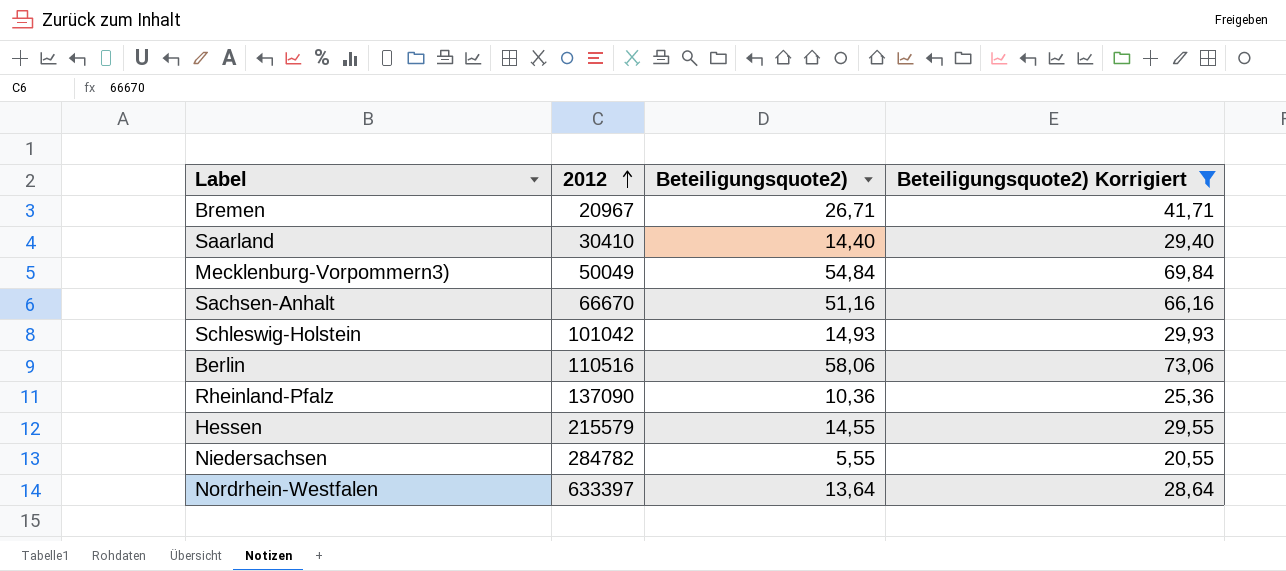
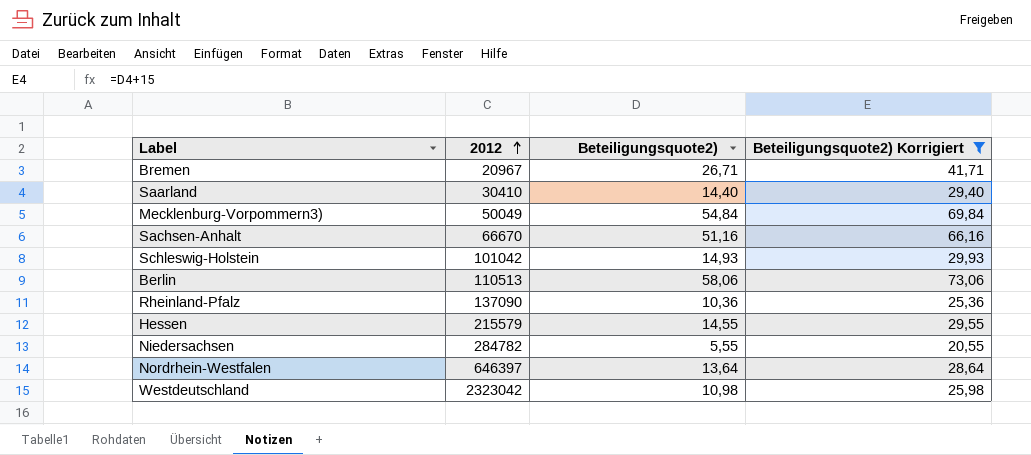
Berlin | 2012: 110516 -> 110513
Nordrhein-Westfalen | 2012: 633397 -> 646397
row Westdeutschland: none -> 2323042 | 10,98 | 25,98

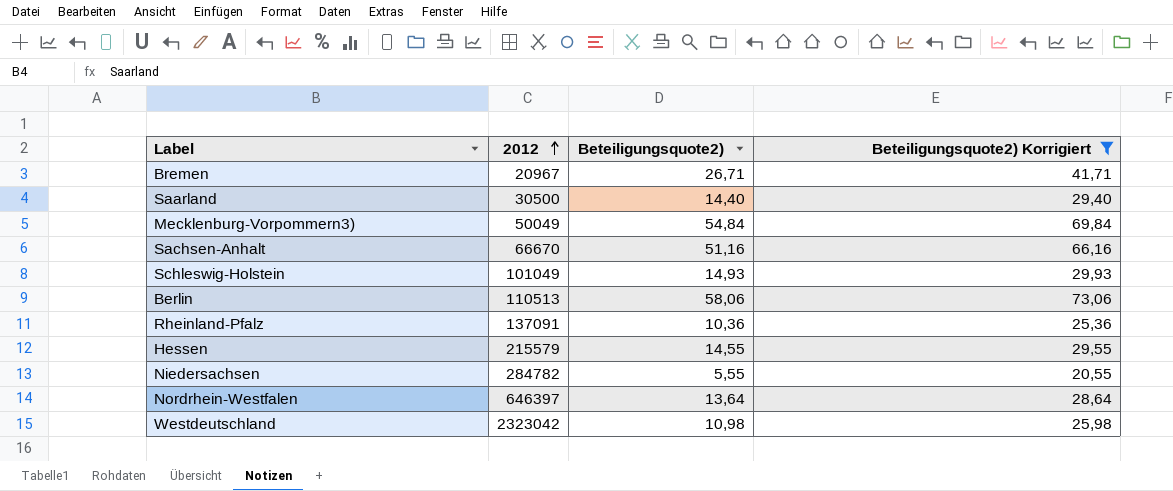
Saarland | 2012: 30410 -> 30500
Schleswig-Holstein | 2012: 101042 -> 101049
Rheinland-Pfalz | 2012: 137090 -> 137091

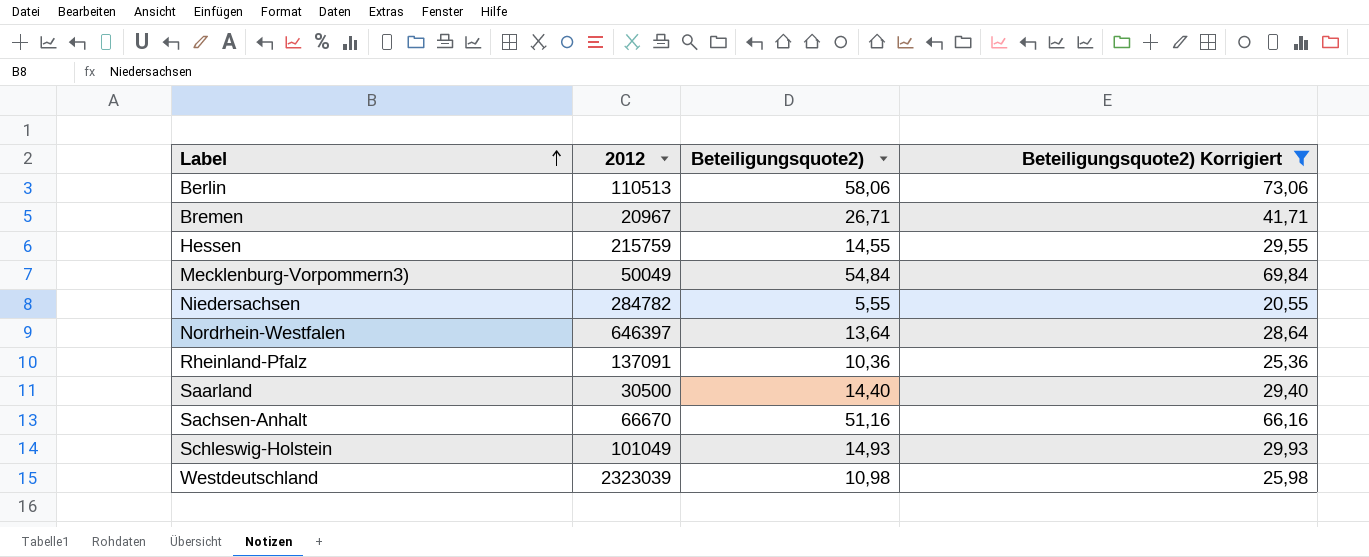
row order: 2012 ascending -> Label ascending
Hessen | 2012: 215579 -> 215759
Westdeutschland | 2012: 2323042 -> 2323039

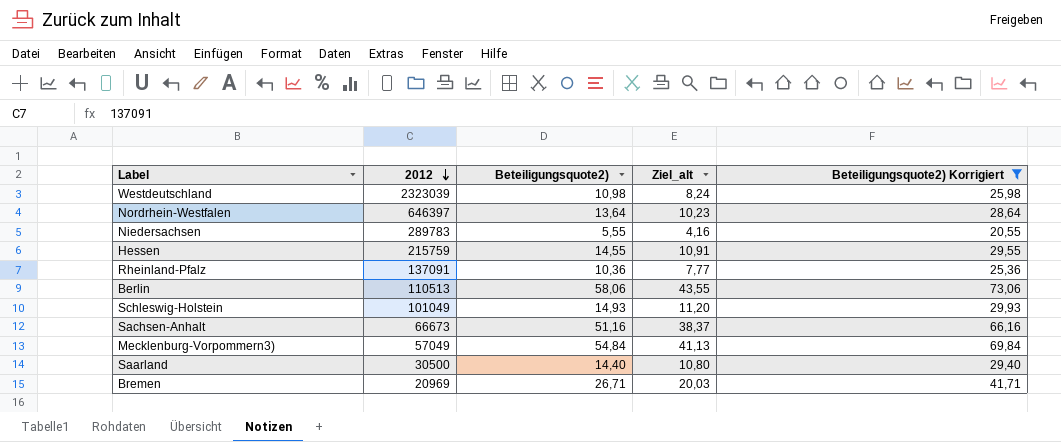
row order: Label ascending -> 2012 descending
column Ziel_alt | formula: none -> [Beteiligungsquote2)] * 0,75
Niedersachsen | 2012: 284782 -> 289783
Sachsen-Anhalt | 2012: 66670 -> 66673
Mecklenburg-Vorpommern3) | 2012: 50049 -> 57049
Bremen | 2012: 20967 -> 20969

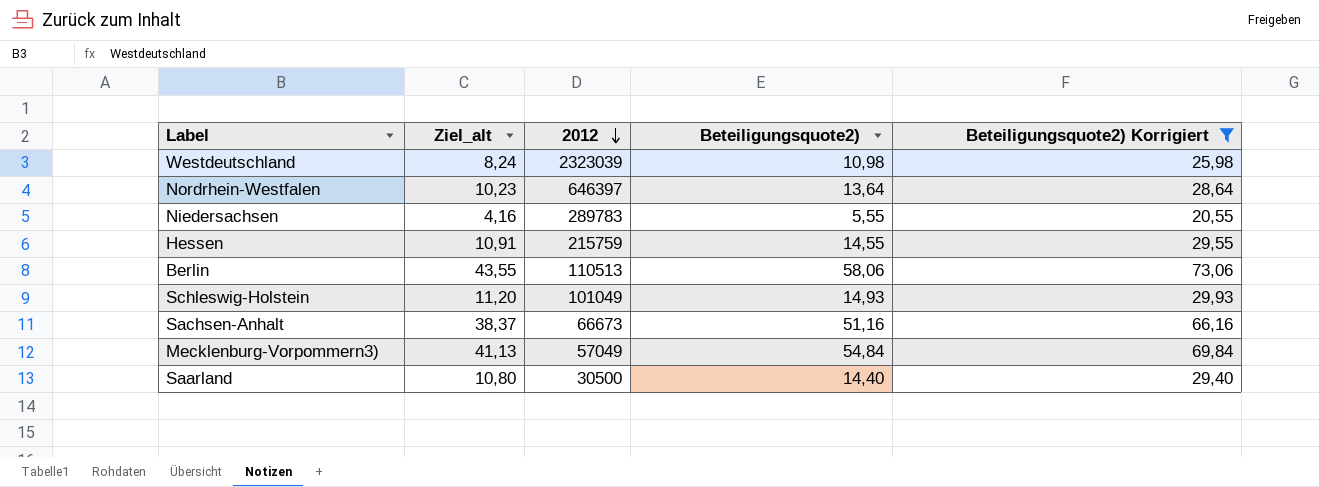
column Ziel_alt | position: 4 -> 2
row Rheinland-Pfalz: 137091 | 10,36 | 7,77 | 25,36 -> none
row Bremen: 20969 | 26,71 | 20,03 | 41,71 -> none

